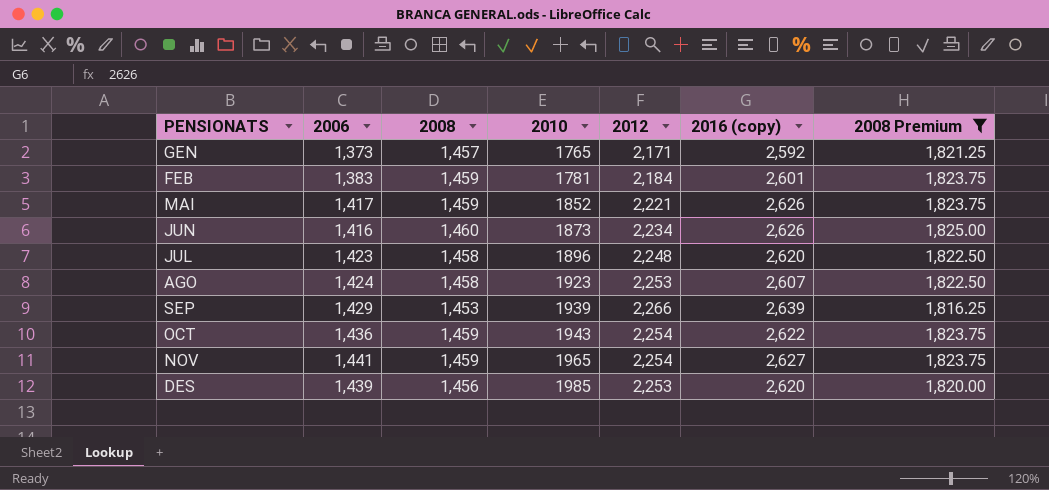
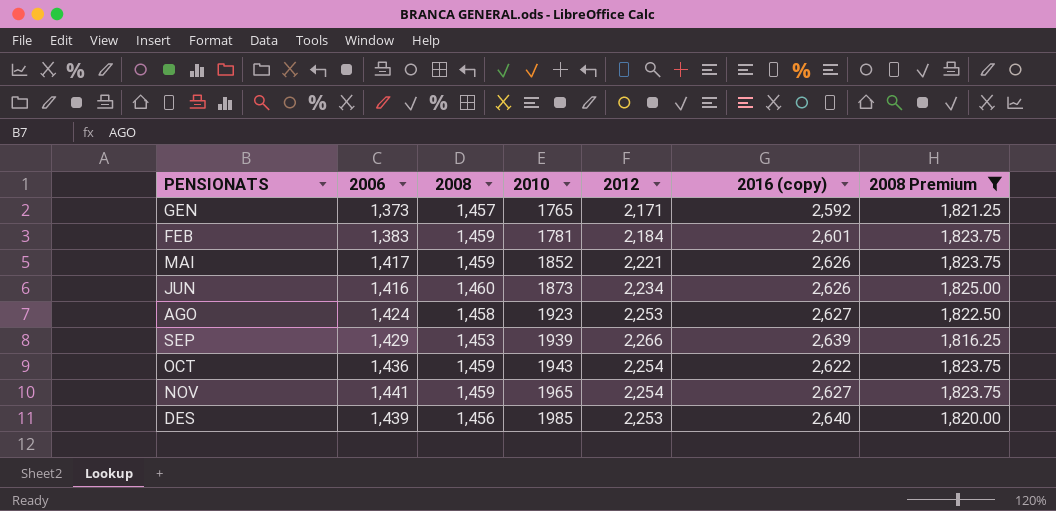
row JUL: 1,423 | 1,458 | 1896 | 2,248 | 2,620 | 1,822.50 -> none
AGO | 2016 (copy): 2,607 -> 2,627
DES | 2016 (copy): 2,620 -> 2,640

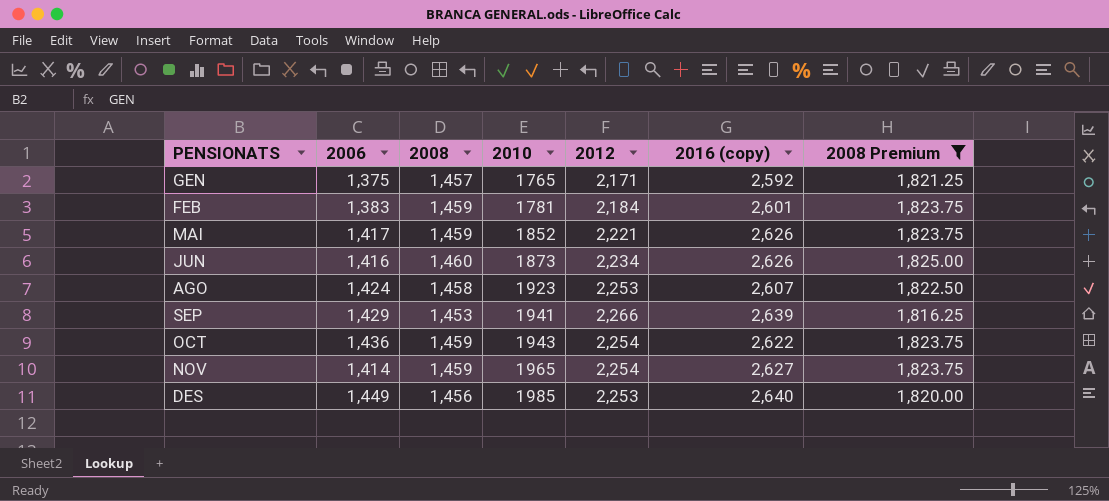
GEN | 2006: 1,373 -> 1,375
AGO | 2016 (copy): 2,627 -> 2,607
SEP | 2010: 1939 -> 1941
NOV | 2006: 1,441 -> 1,414
DES | 2006: 1,439 -> 1,449

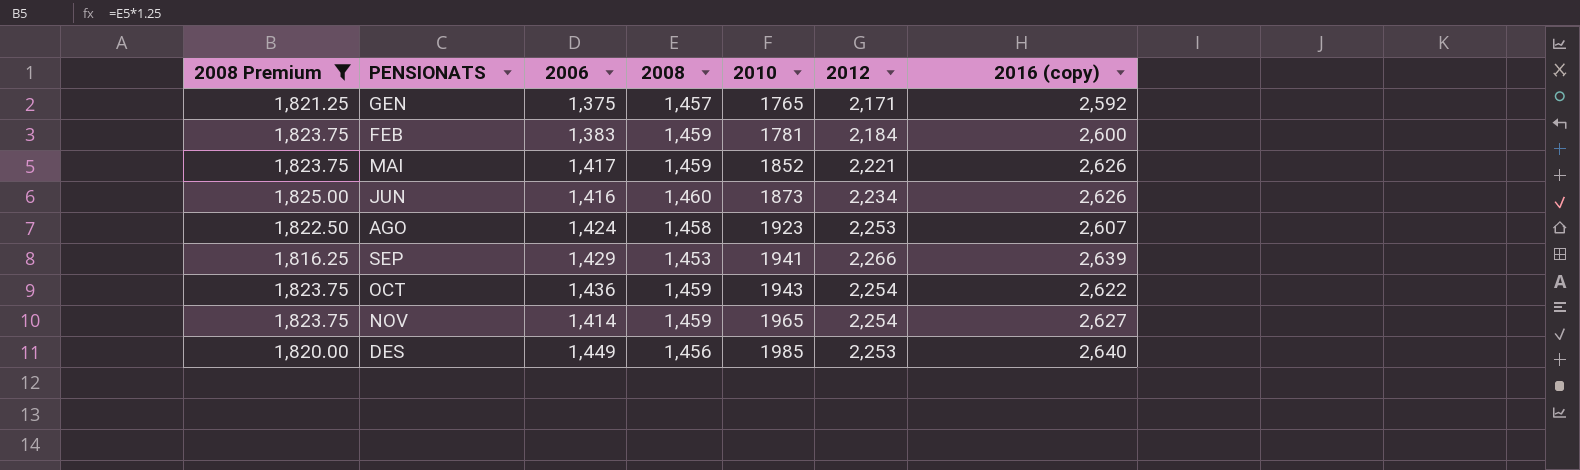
column 2008 Premium | position: 7 -> 1
FEB | 2016 (copy): 2,601 -> 2,600

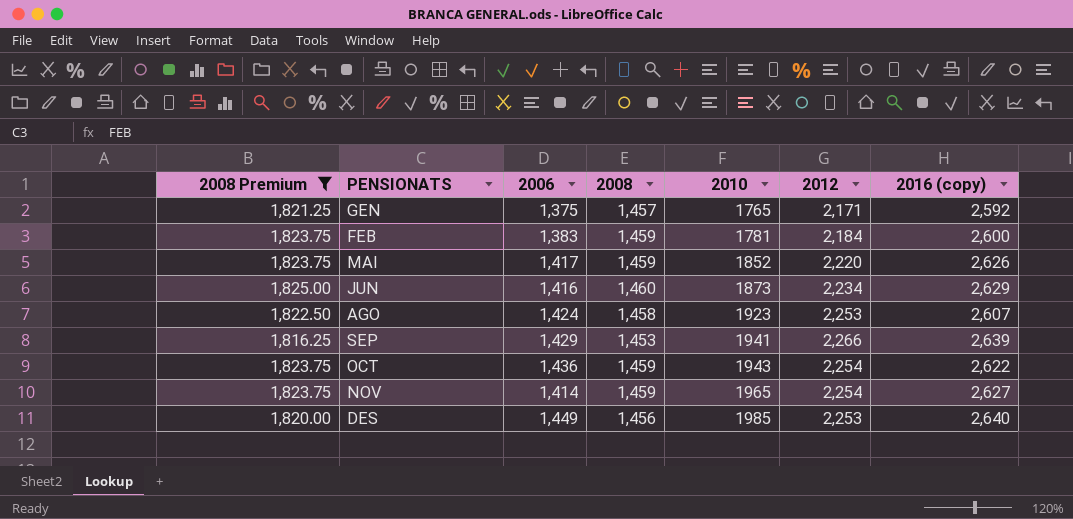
MAI | 2012: 2,221 -> 2,220
JUN | 2016 (copy): 2,626 -> 2,629

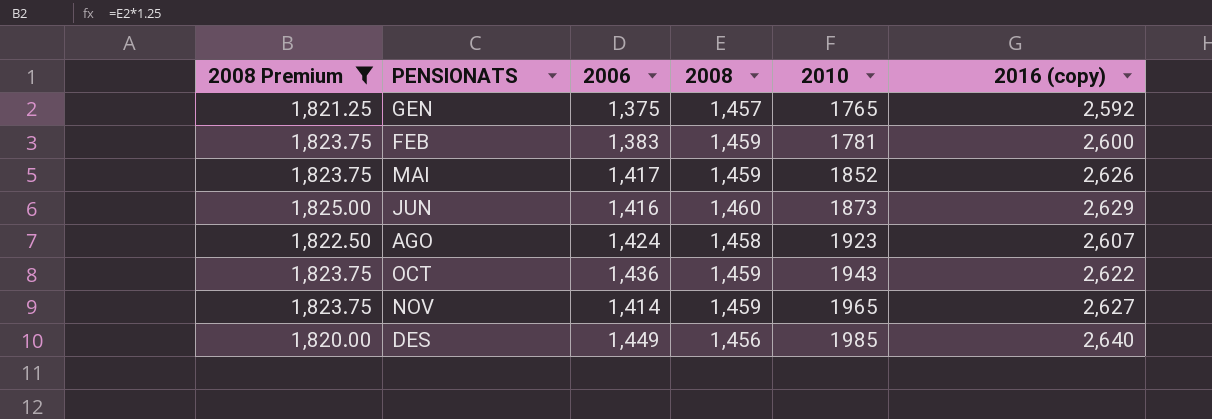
column 2012 | position: 6 -> none
row SEP: 1,816.25 | 1,429 | 1,453 | 1941 | 2,266 | 2,639 -> none

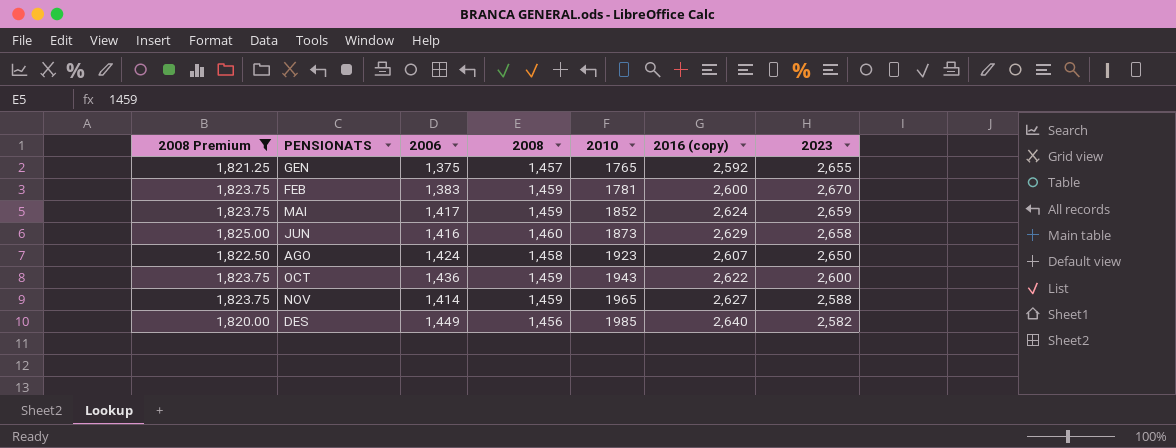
column 2023 | position: none -> 7
MAI | 2016 (copy): 2,626 -> 2,624

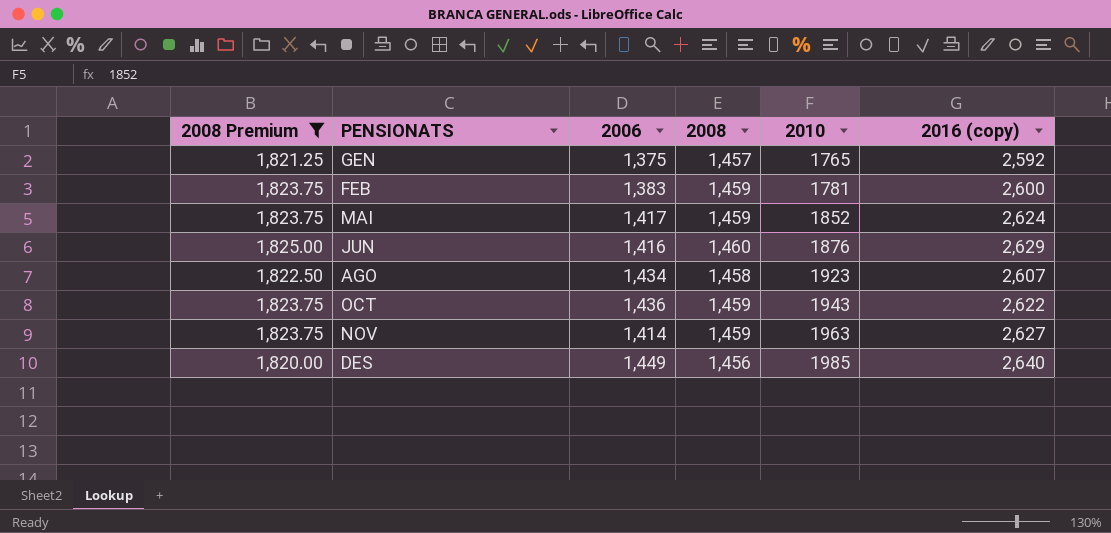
column 2023 | position: 7 -> none
JUN | 2010: 1873 -> 1876
AGO | 2006: 1,424 -> 1,434
NOV | 2010: 1965 -> 1963

